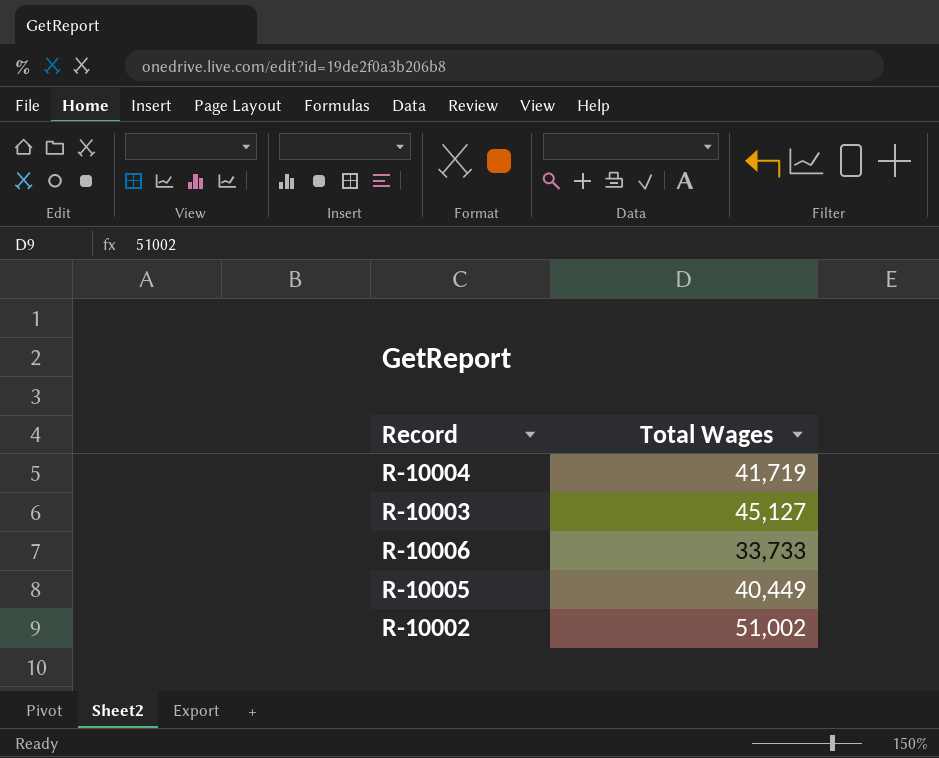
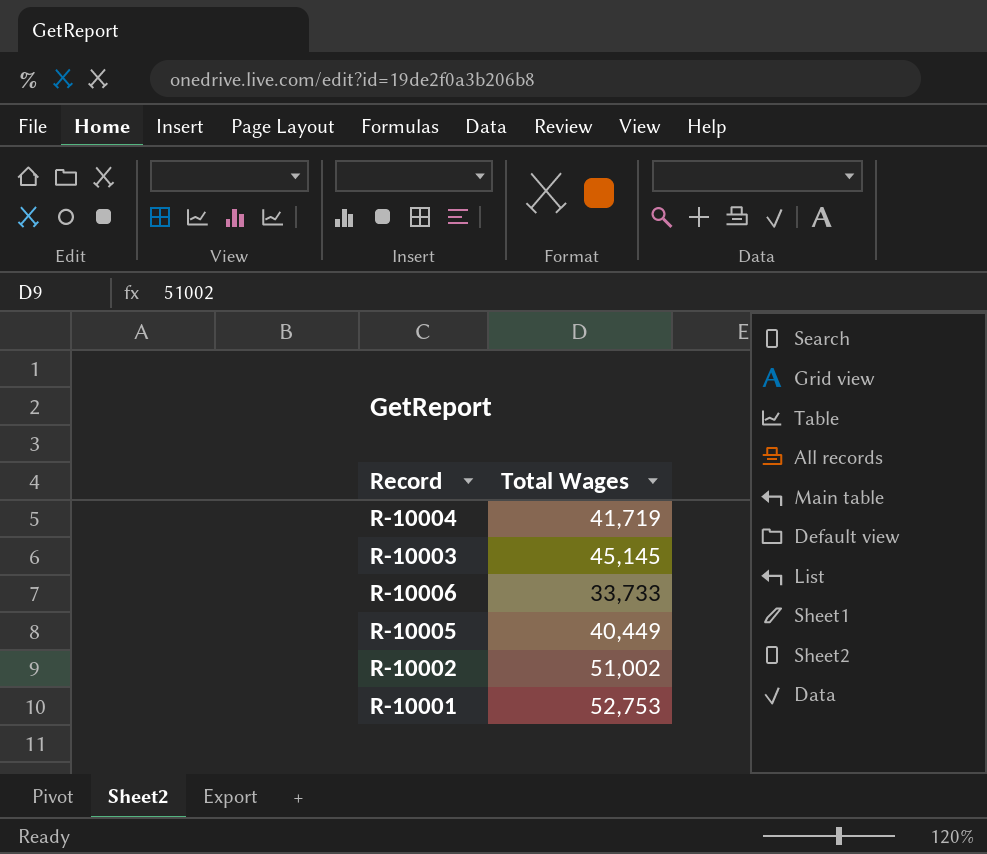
R-10003 | Total Wages: 45,127 -> 45,145
row R-10001: none -> 52,753

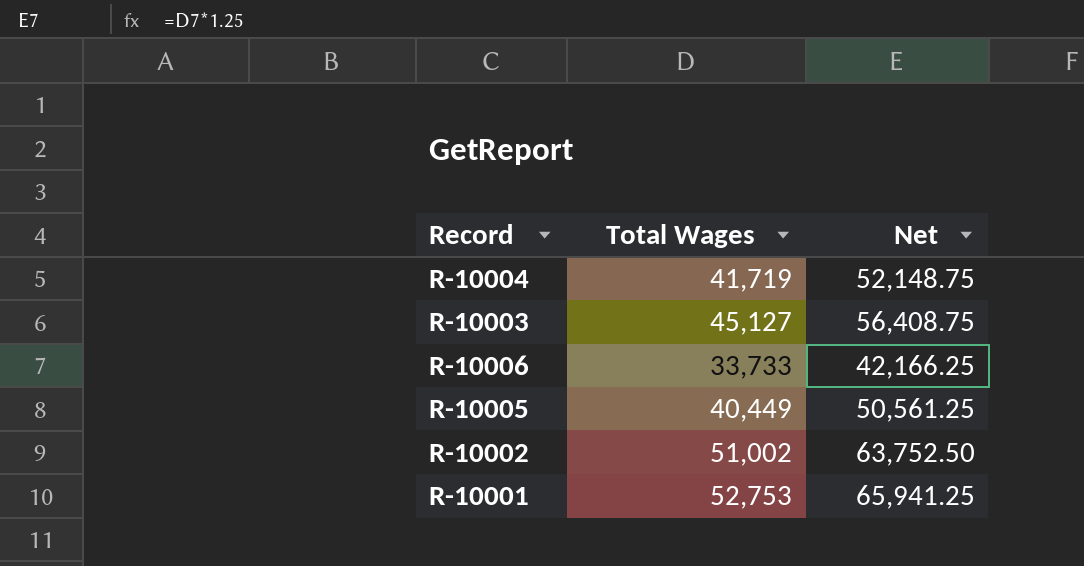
column Net | formula: none -> [Total Wages] * 1.25
R-10003 | Total Wages: 45,145 -> 45,127

